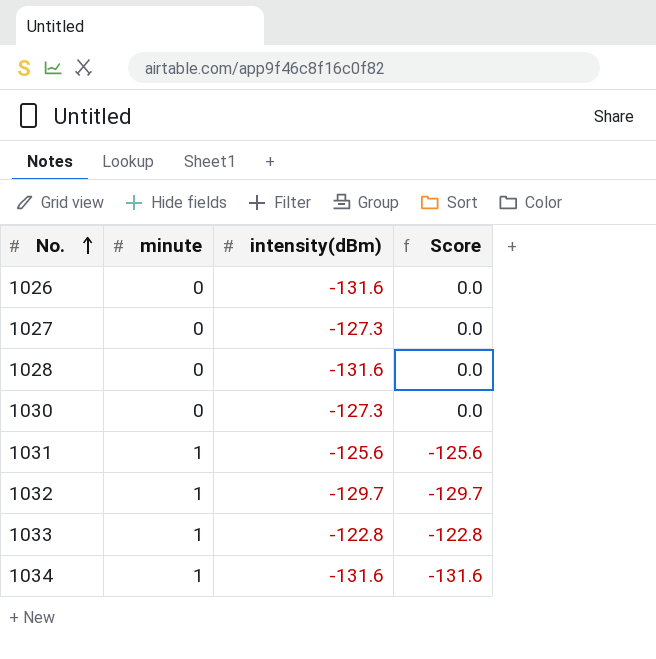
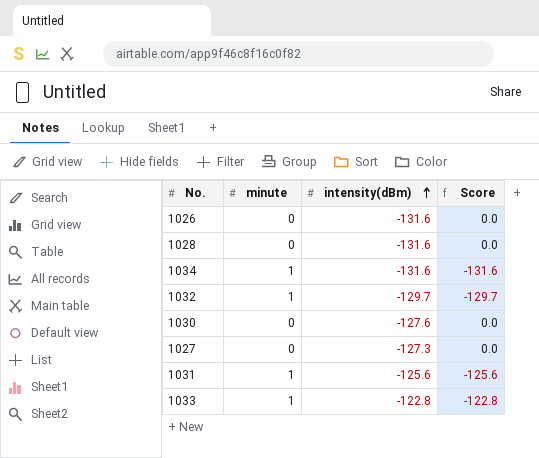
row order: No. ascending -> intensity(dBm) ascending
1030 | intensity(dBm): -127.3 -> -127.6

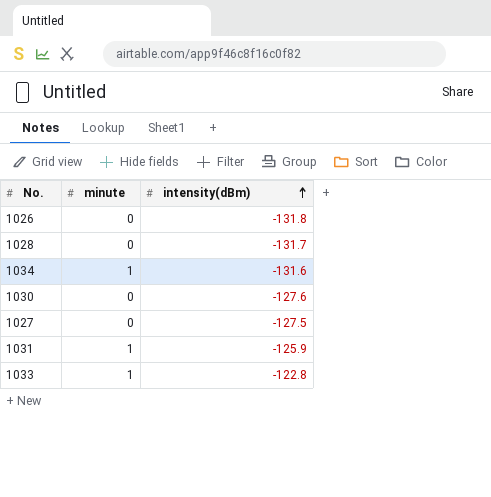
column Score | formula: [minute] * [intensity(dBm)] -> none
row 1032: 1 | -129.7 | -129.7 -> none
1026 | intensity(dBm): -131.6 -> -131.8
1028 | intensity(dBm): -131.6 -> -131.7
1027 | intensity(dBm): -127.3 -> -127.5
1031 | intensity(dBm): -125.6 -> -125.9

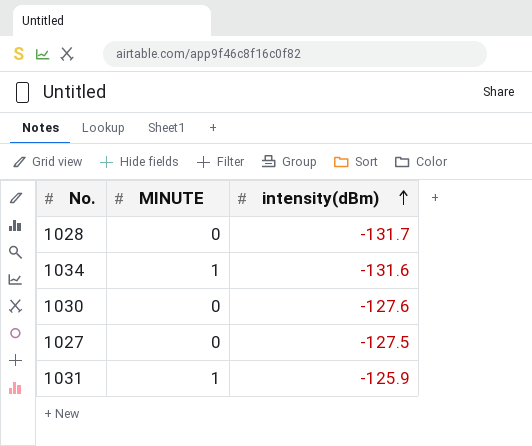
column name: minute -> MINUTE
row 1026: 0 | -131.8 -> none
row 1033: 1 | -122.8 -> none

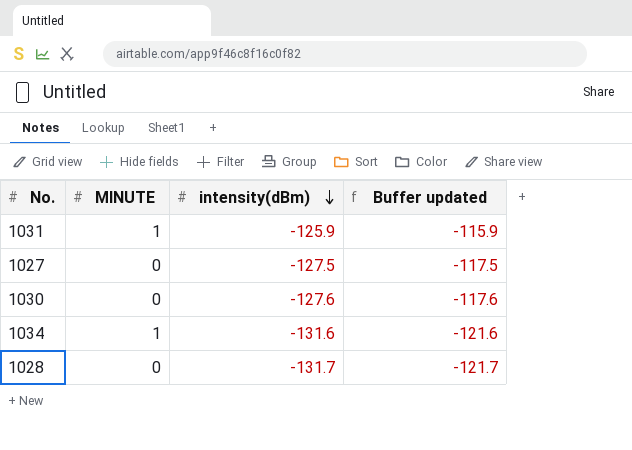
row order: intensity(dBm) ascending -> intensity(dBm) descending
column Buffer updated | formula: none -> [intensity(dBm)] + 10

